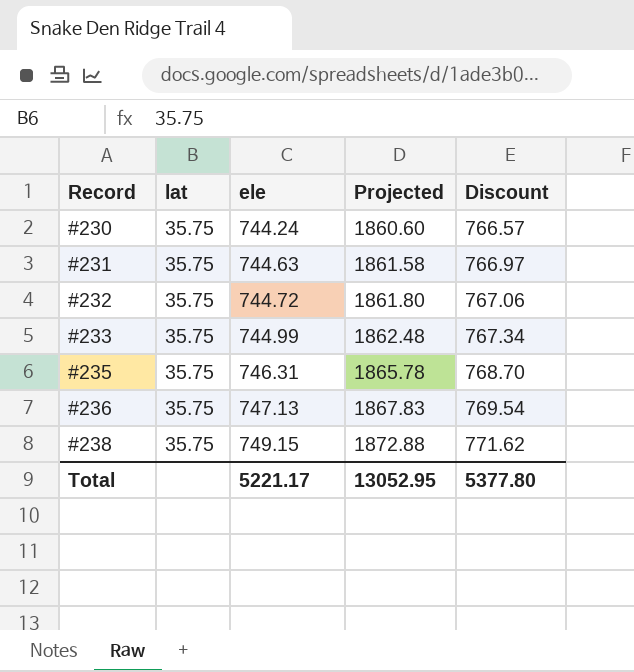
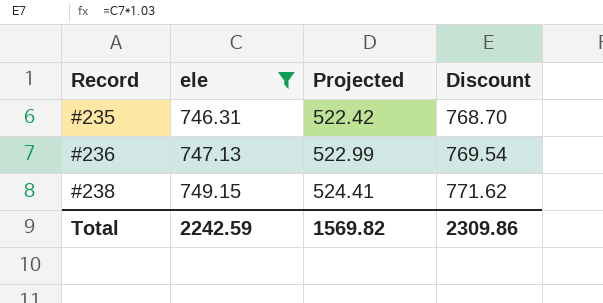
filter: none -> ele >= 746.31
column lat | position: 2 -> none
column Projected | formula: [ele] * 2.5 -> [ele] * 0.7
Total | ele: 5221.17 -> 2242.59
Total | Projected: 13052.95 -> 1569.82
Total | Discount: 5377.80 -> 2309.86

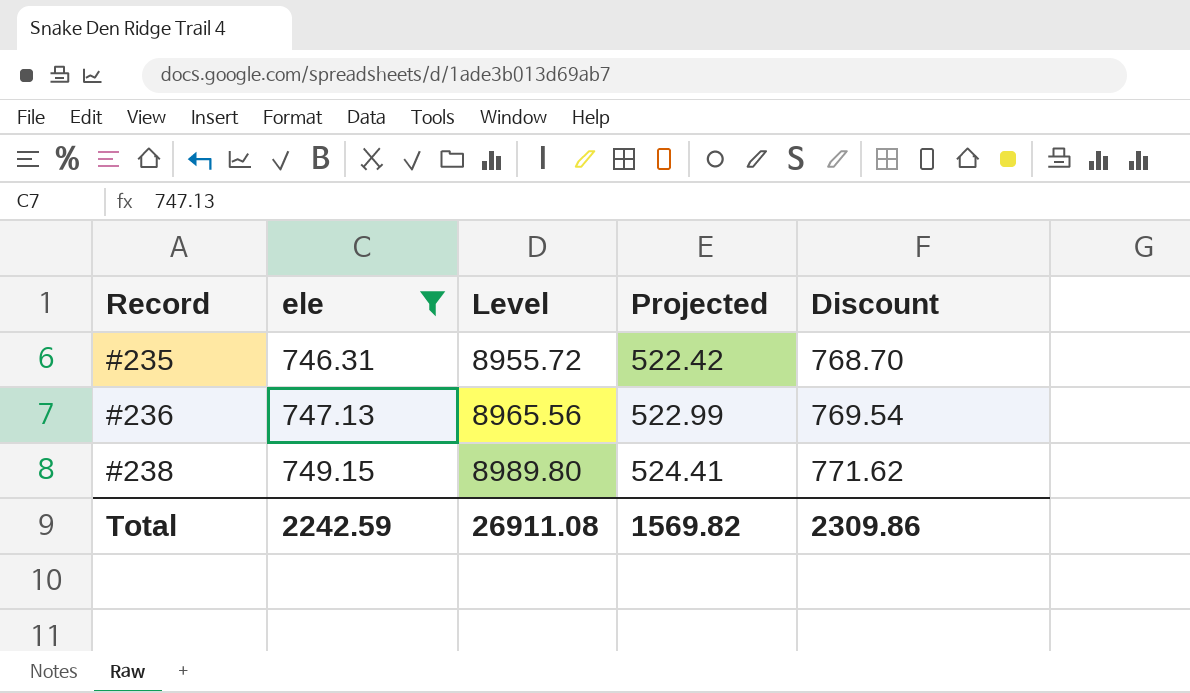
column Level | formula: none -> [ele] * 12

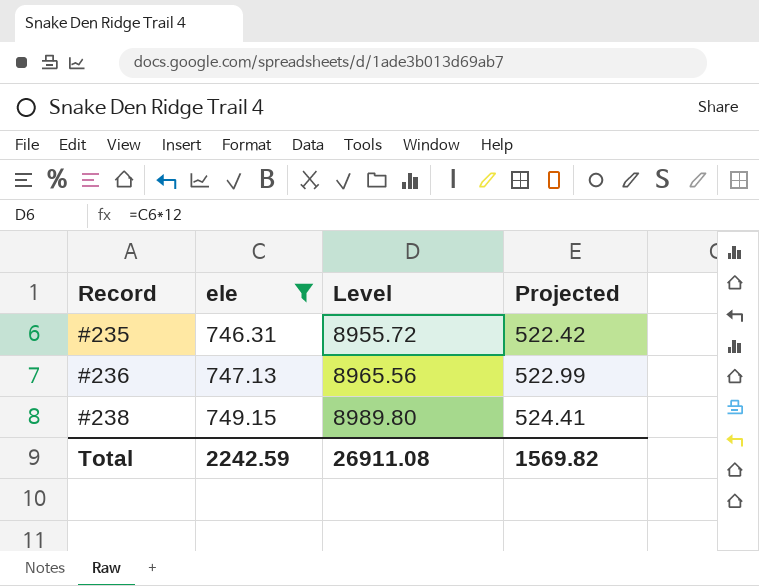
column Discount | formula: [ele] * 1.03 -> none

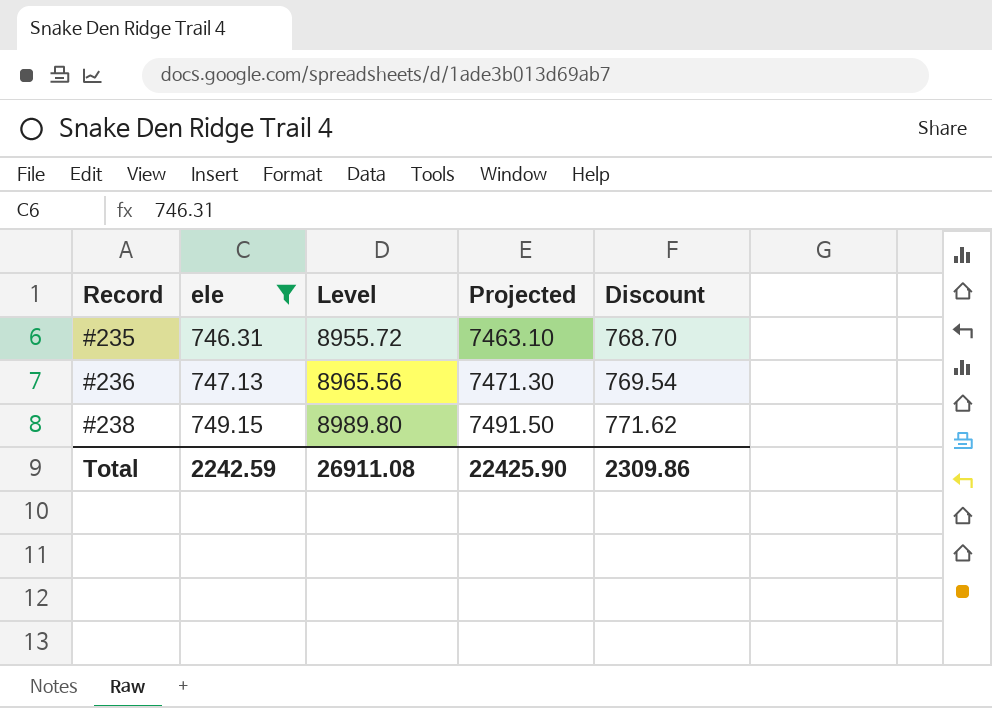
column Projected | formula: [ele] * 0.7 -> [ele] * 10
column Discount | formula: none -> [ele] * 1.03
Total | Projected: 1569.82 -> 22425.90

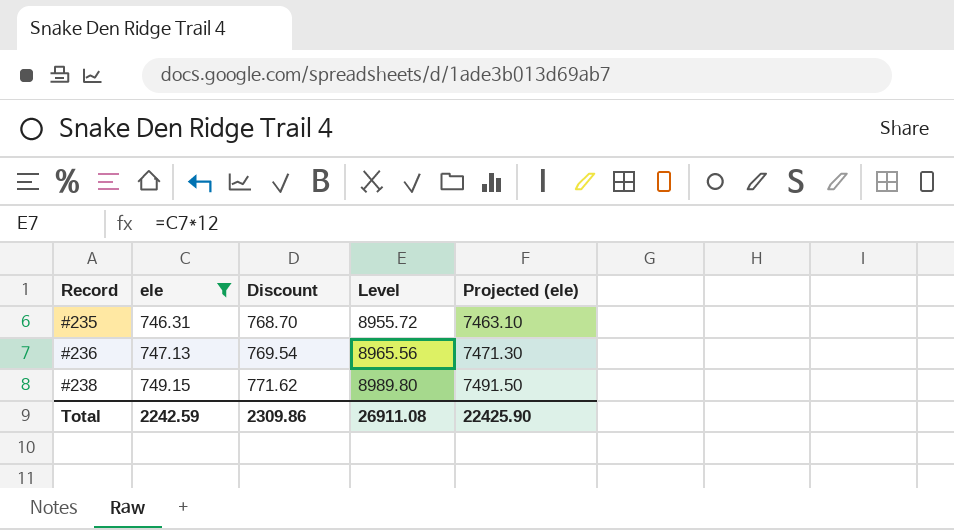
column Discount | position: 5 -> 3
column name: Projected -> Projected (ele)

